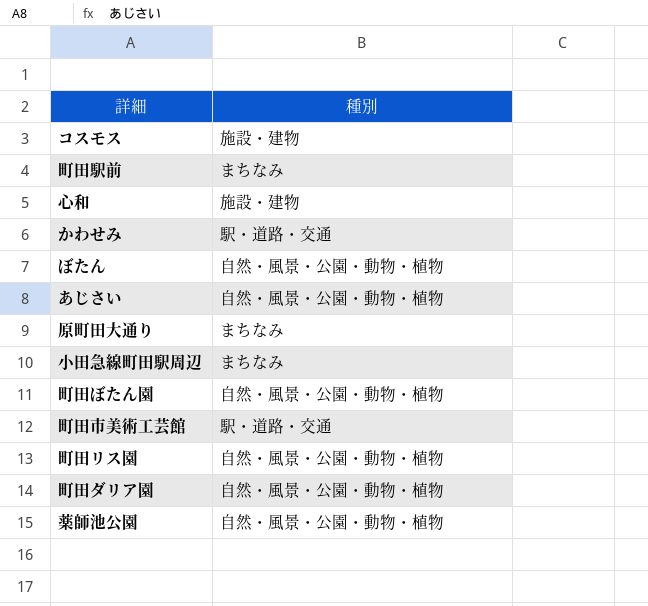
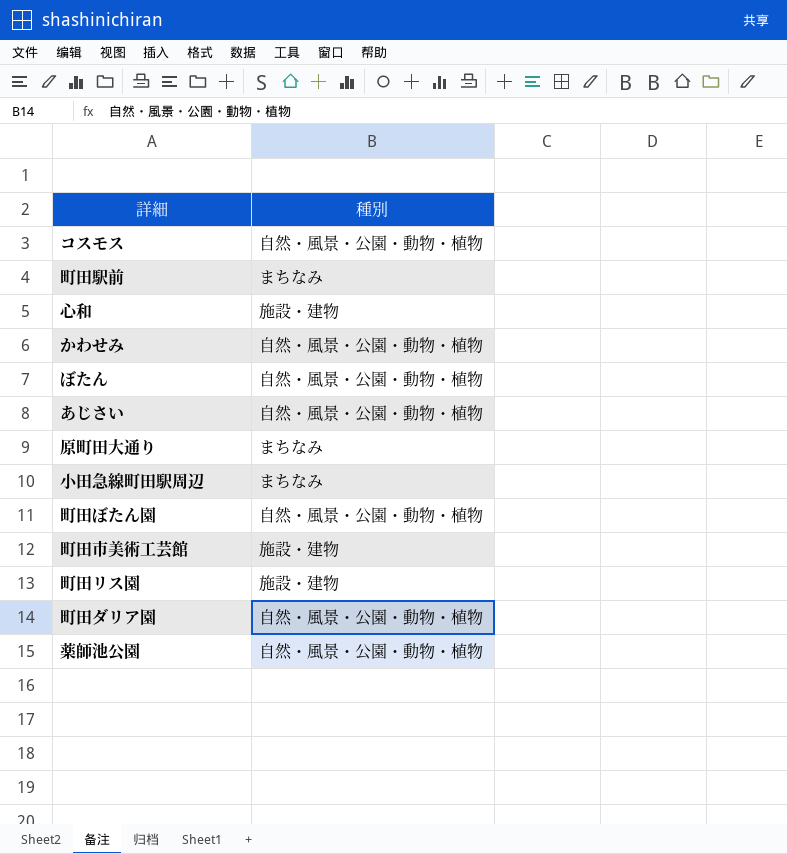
コスモス | 種別: 施設・建物 -> 自然・風景・公園・動物・植物
かわせみ | 種別: 駅・道路・交通 -> 自然・風景・公園・動物・植物
町田市美術工芸館 | 種別: 駅・道路・交通 -> 施設・建物
町田リス園 | 種別: 自然・風景・公園・動物・植物 -> 施設・建物

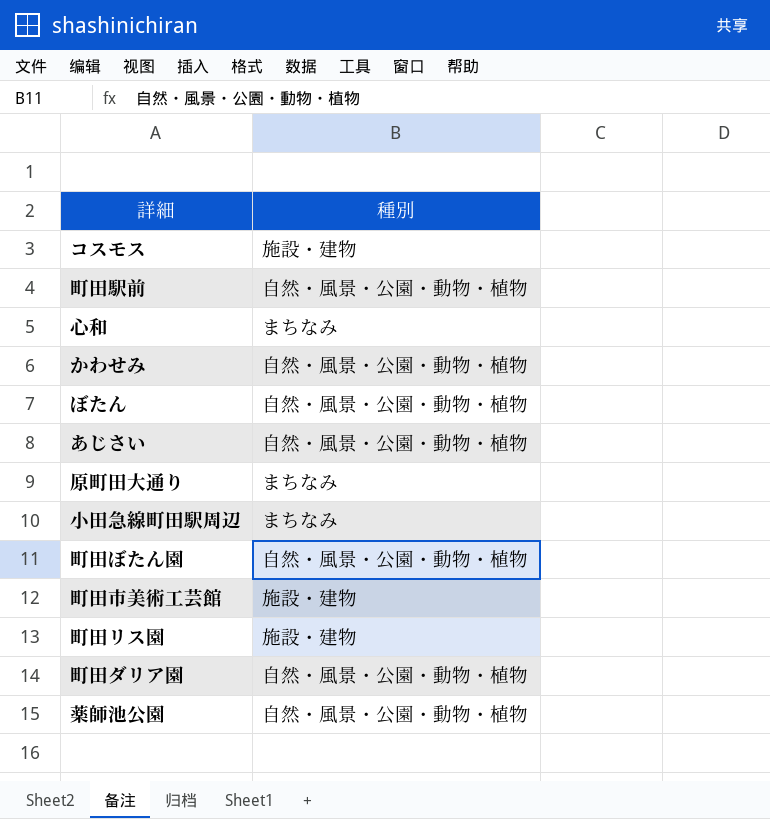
コスモス | 種別: 自然・風景・公園・動物・植物 -> 施設・建物
町田駅前 | 種別: まちなみ -> 自然・風景・公園・動物・植物
心和 | 種別: 施設・建物 -> まちなみ

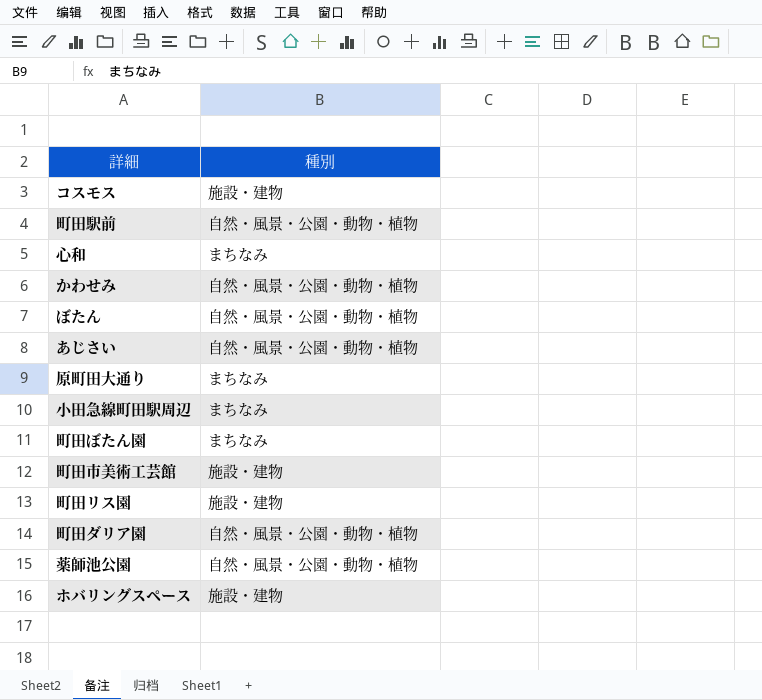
町田ぼたん園 | 種別: 自然・風景・公園・動物・植物 -> まちなみ
row ホバリングスペース: none -> 施設・建物

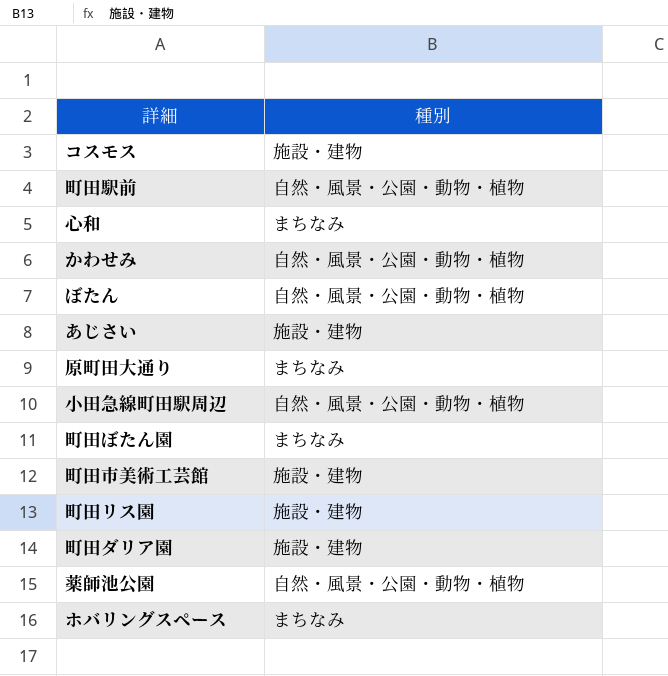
あじさい | 種別: 自然・風景・公園・動物・植物 -> 施設・建物
小田急線町田駅周辺 | 種別: まちなみ -> 自然・風景・公園・動物・植物
町田ダリア園 | 種別: 自然・風景・公園・動物・植物 -> 施設・建物
ホバリングスペース | 種別: 施設・建物 -> まちなみ

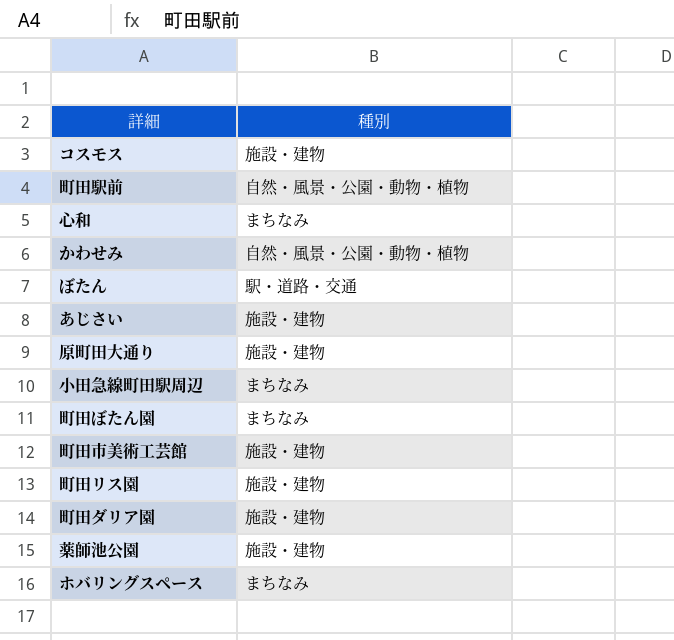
ぼたん | 種別: 自然・風景・公園・動物・植物 -> 駅・道路・交通
原町田大通り | 種別: まちなみ -> 施設・建物
小田急線町田駅周辺 | 種別: 自然・風景・公園・動物・植物 -> まちなみ
薬師池公園 | 種別: 自然・風景・公園・動物・植物 -> 施設・建物

